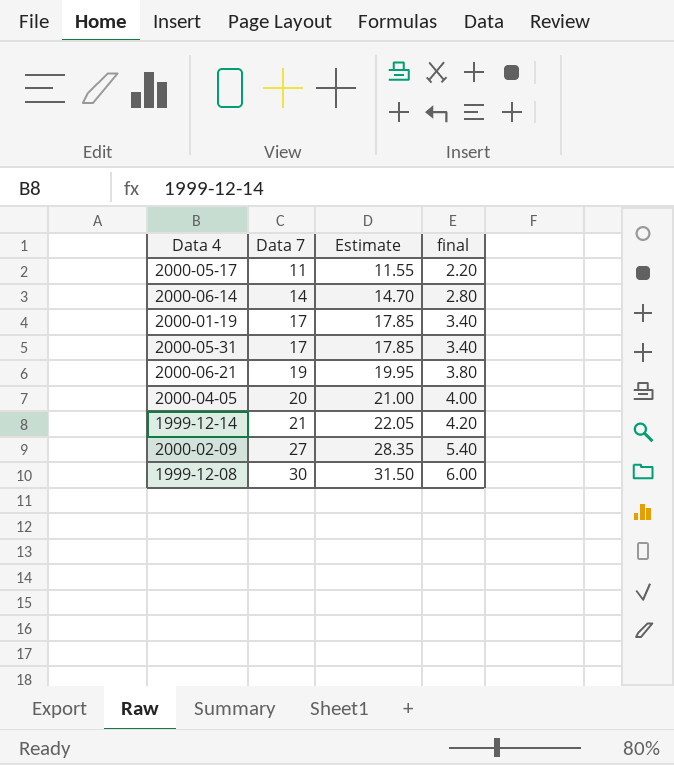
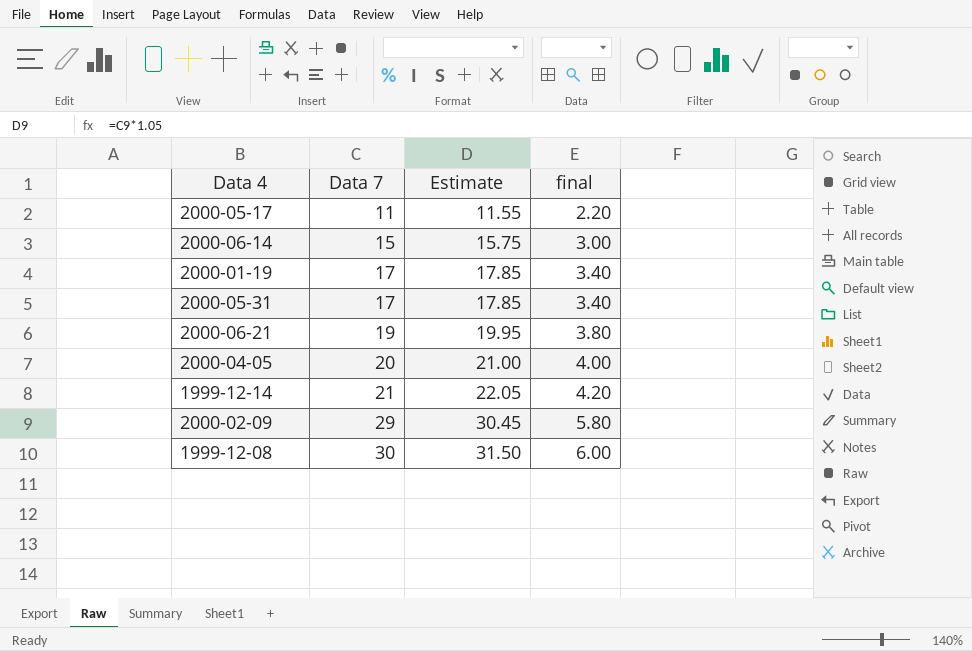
2000-06-14 | Data 7: 14 -> 15
2000-06-14 | Estimate: 14.70 -> 15.75
2000-06-14 | final: 2.80 -> 3.00
2000-02-09 | Data 7: 27 -> 29
2000-02-09 | Estimate: 28.35 -> 30.45
2000-02-09 | final: 5.40 -> 5.80

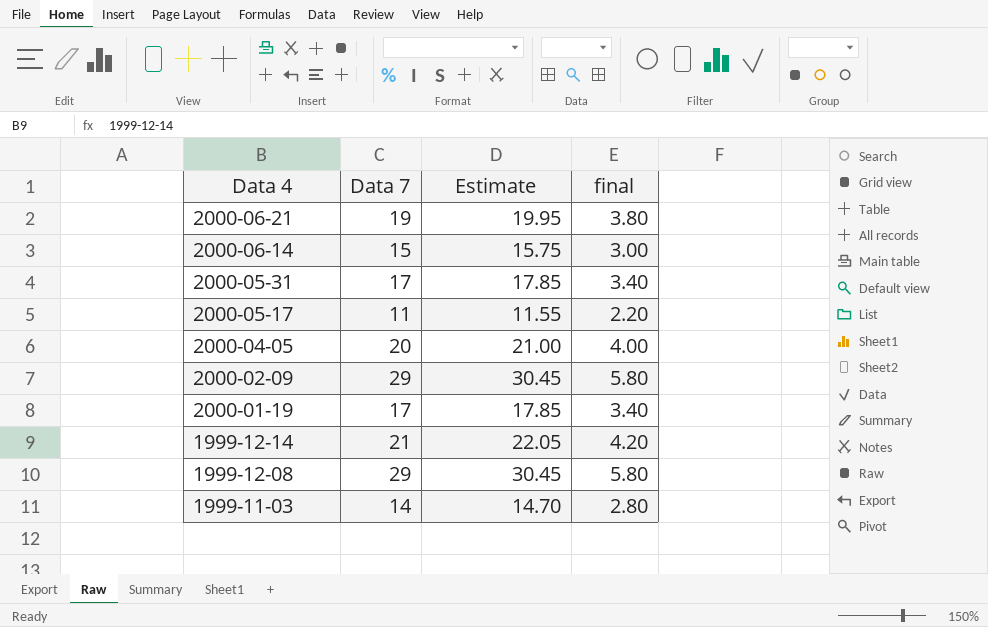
row order: Data 7 ascending -> Data 4 descending
1999-12-08 | Data 7: 30 -> 29
1999-12-08 | Estimate: 31.50 -> 30.45
1999-12-08 | final: 6.00 -> 5.80
row 1999-11-03: none -> 14 | 14.70 | 2.80

